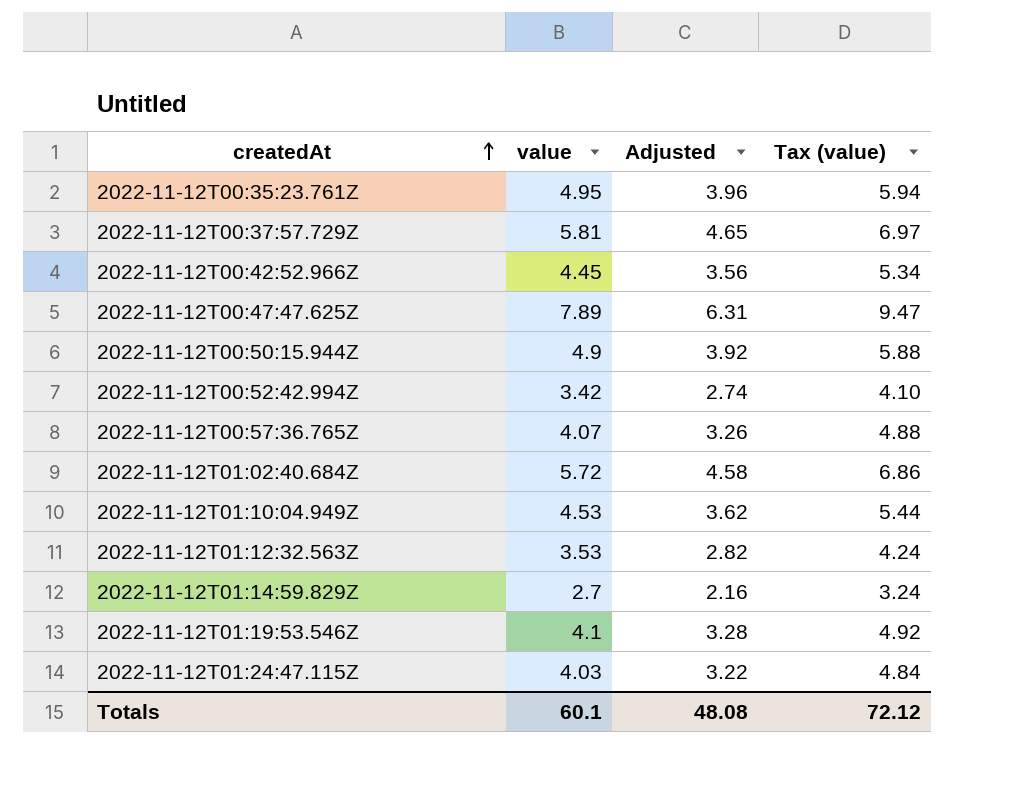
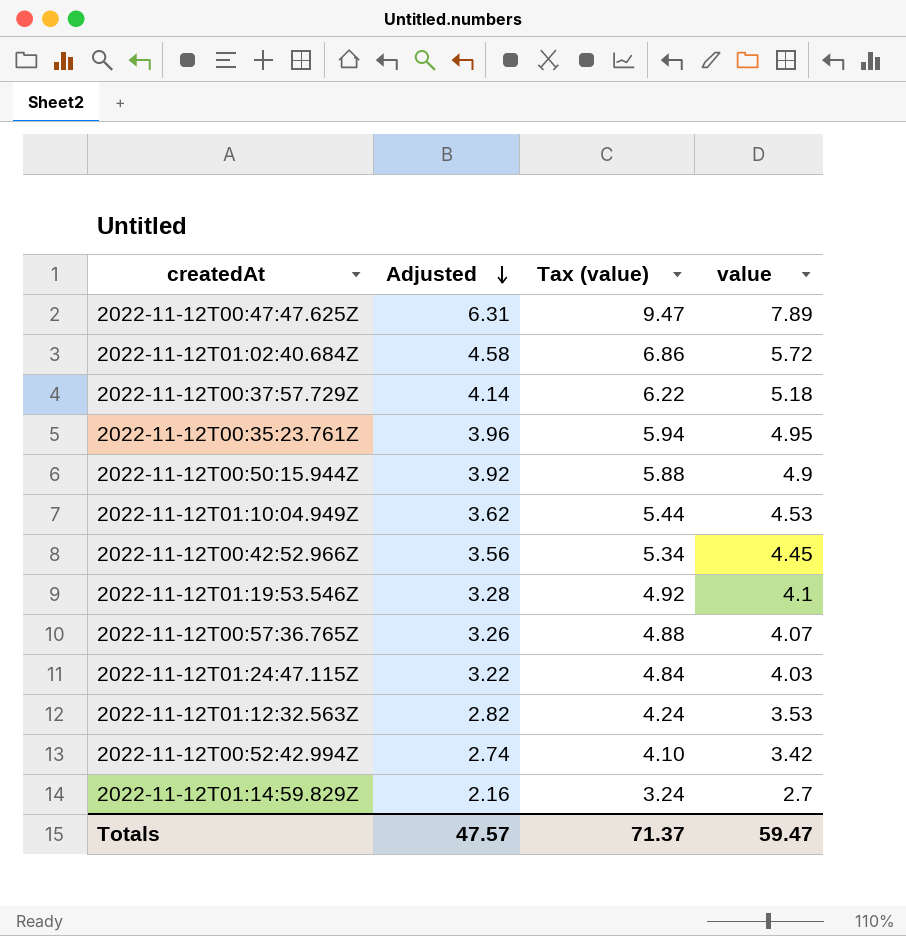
row order: createdAt ascending -> Adjusted descending
column value | position: 2 -> 4
2022-11-12T00:37:57.729Z | Adjusted: 4.65 -> 4.14
2022-11-12T00:37:57.729Z | Tax (value): 6.97 -> 6.22
2022-11-12T00:37:57.729Z | value: 5.81 -> 5.18
Totals | Adjusted: 48.08 -> 47.57
Totals | Tax (value): 72.12 -> 71.37
Totals | value: 60.1 -> 59.47

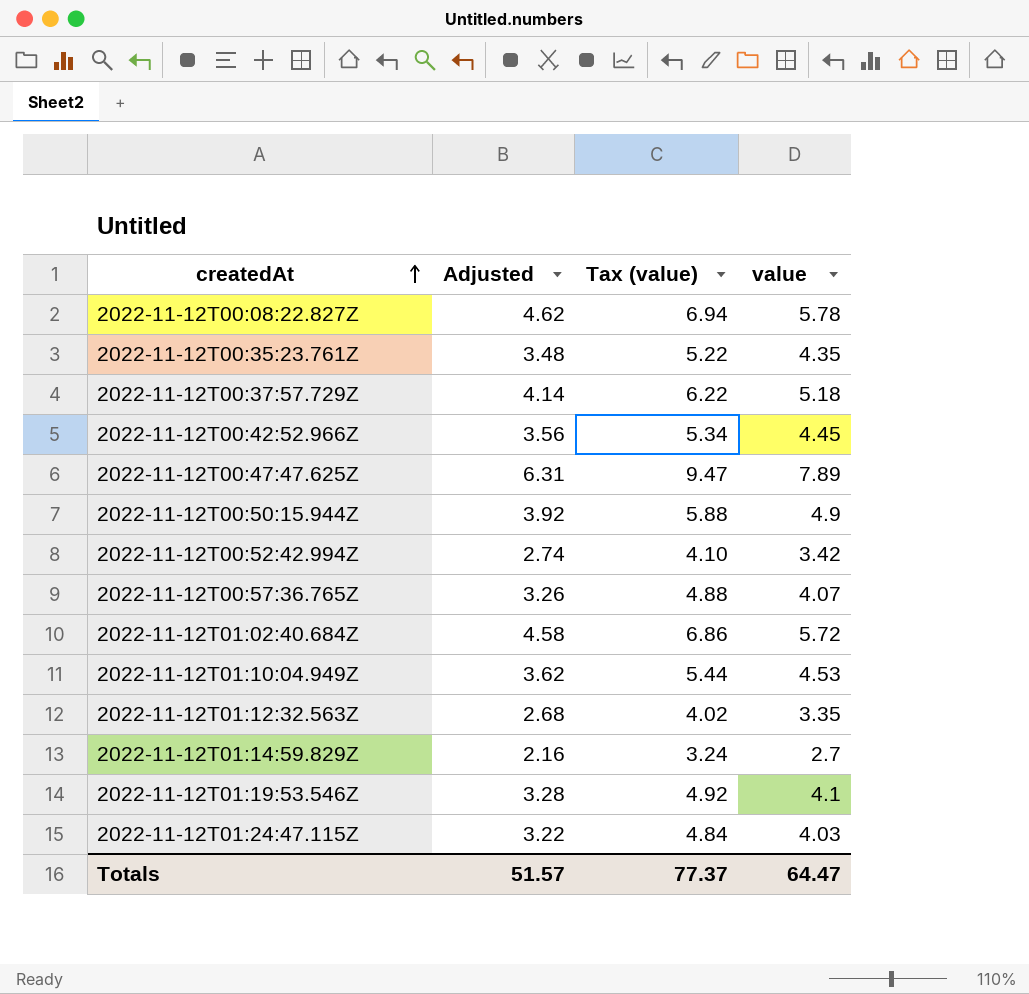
row order: Adjusted descending -> createdAt ascending
row 2022-11-12T00:08:22.827Z: none -> 4.62 | 6.94 | 5.78
2022-11-12T00:35:23.761Z | Adjusted: 3.96 -> 3.48
2022-11-12T00:35:23.761Z | Tax (value): 5.94 -> 5.22
2022-11-12T00:35:23.761Z | value: 4.95 -> 4.35
2022-11-12T01:12:32.563Z | Adjusted: 2.82 -> 2.68
2022-11-12T01:12:32.563Z | Tax (value): 4.24 -> 4.02
2022-11-12T01:12:32.563Z | value: 3.53 -> 3.35
Totals | Adjusted: 47.57 -> 51.57
Totals | Tax (value): 71.37 -> 77.37
Totals | value: 59.47 -> 64.47

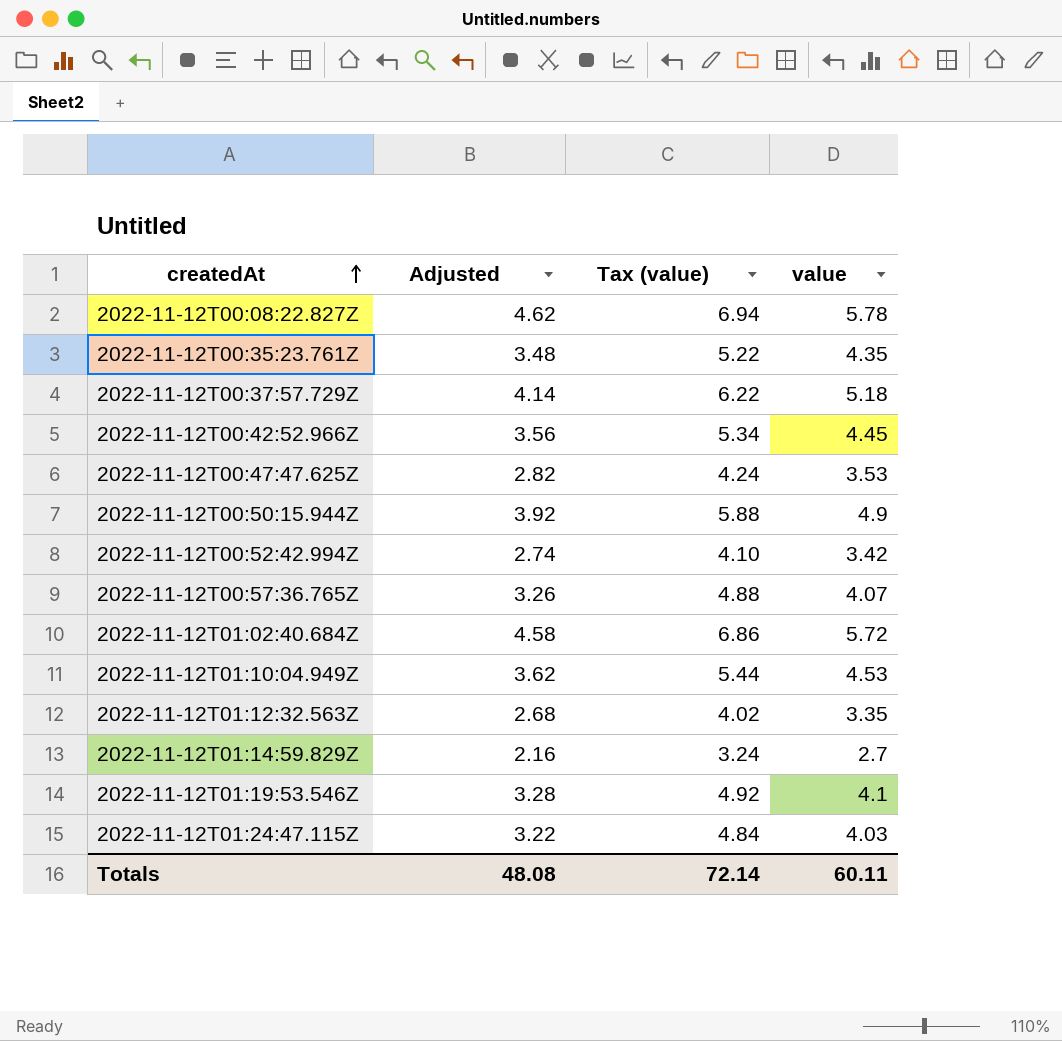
2022-11-12T00:47:47.625Z | Adjusted: 6.31 -> 2.82
2022-11-12T00:47:47.625Z | Tax (value): 9.47 -> 4.24
2022-11-12T00:47:47.625Z | value: 7.89 -> 3.53
Totals | Adjusted: 51.57 -> 48.08
Totals | Tax (value): 77.37 -> 72.14
Totals | value: 64.47 -> 60.11

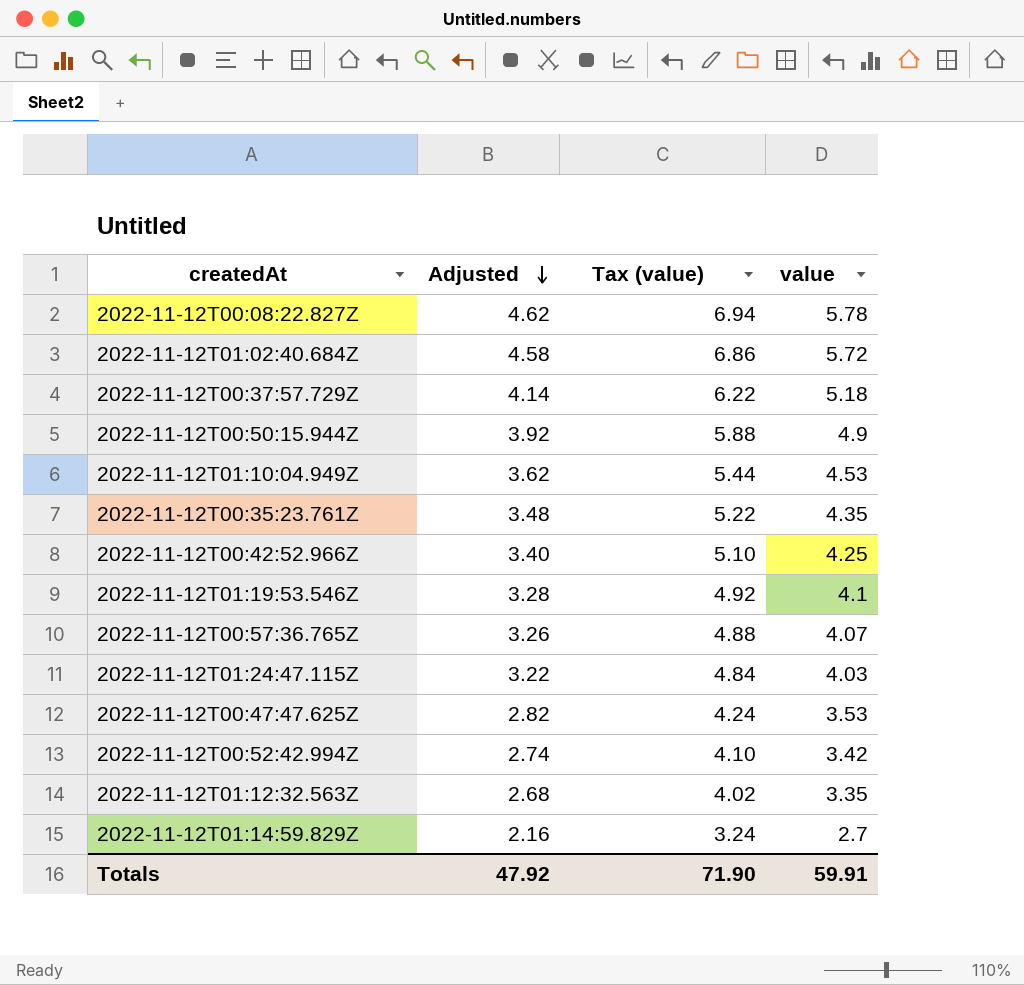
row order: createdAt ascending -> Adjusted descending
2022-11-12T00:42:52.966Z | Adjusted: 3.56 -> 3.40
2022-11-12T00:42:52.966Z | Tax (value): 5.34 -> 5.10
2022-11-12T00:42:52.966Z | value: 4.45 -> 4.25
Totals | Adjusted: 48.08 -> 47.92
Totals | Tax (value): 72.14 -> 71.90
Totals | value: 60.11 -> 59.91

